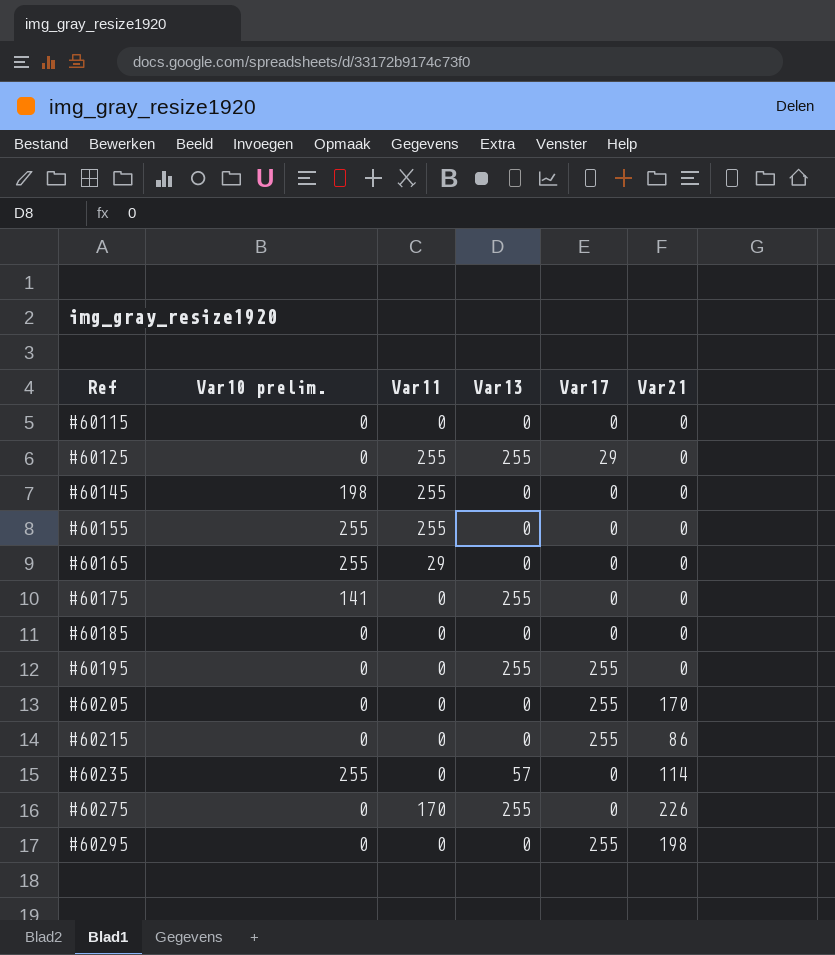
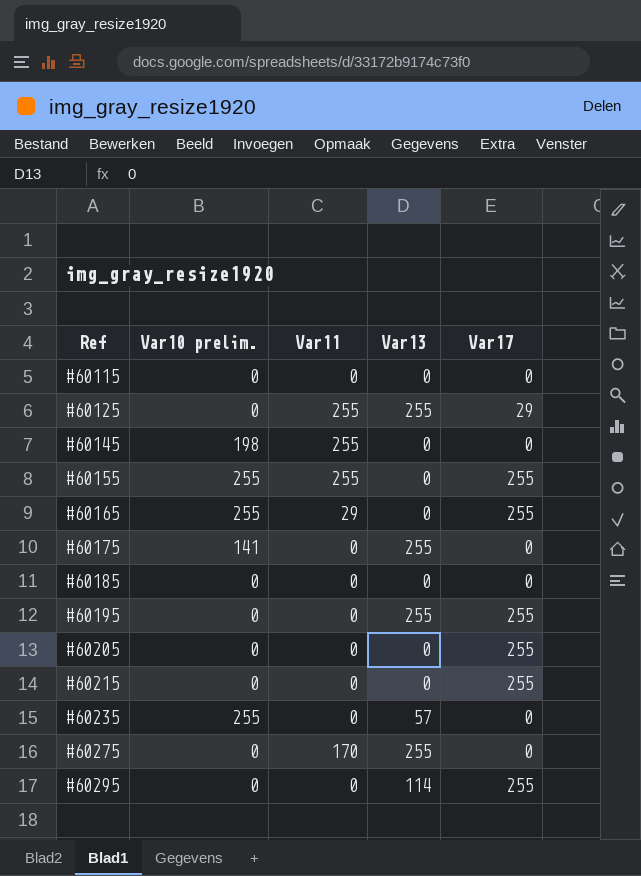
column Var21 | position: 6 -> none
#60155 | Var17: 0 -> 255
#60165 | Var17: 0 -> 255
#60295 | Var13: 0 -> 114

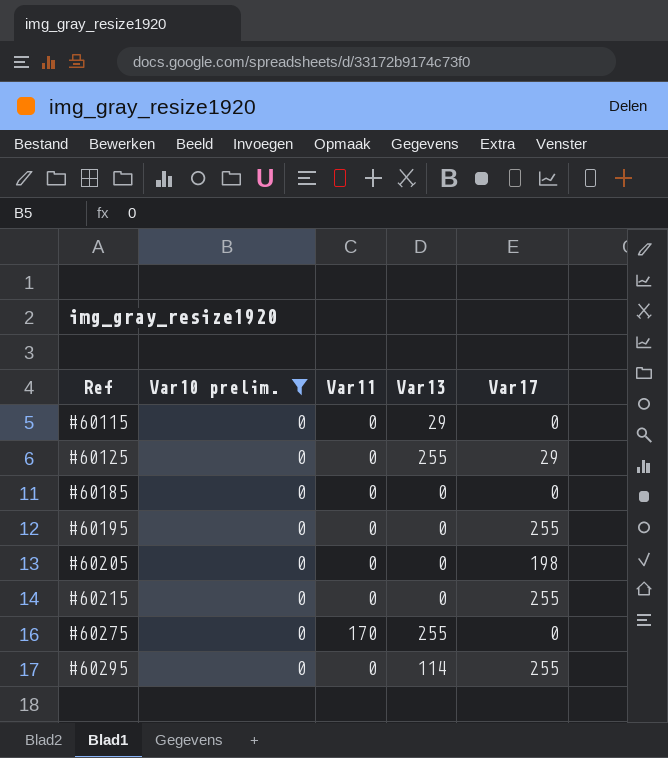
filter: none -> Var10 prelim. = 0
#60115 | Var13: 0 -> 29
#60125 | Var11: 255 -> 0
#60195 | Var13: 255 -> 0
#60205 | Var17: 255 -> 198

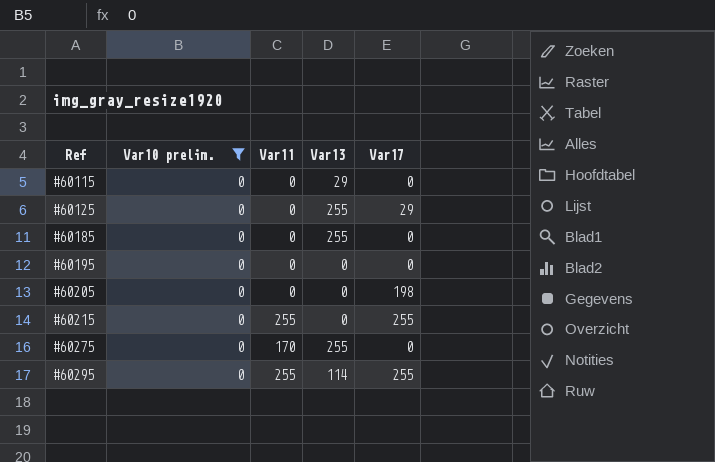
#60185 | Var13: 0 -> 255
#60195 | Var17: 255 -> 0
#60215 | Var11: 0 -> 255
#60295 | Var11: 0 -> 255

